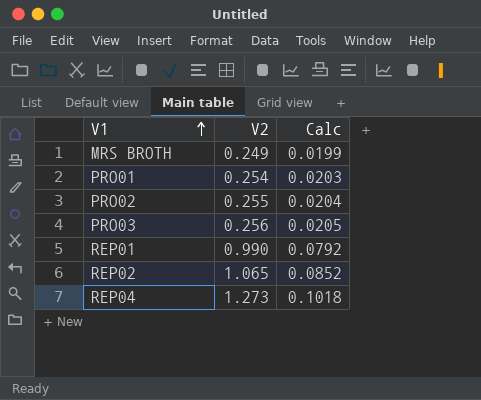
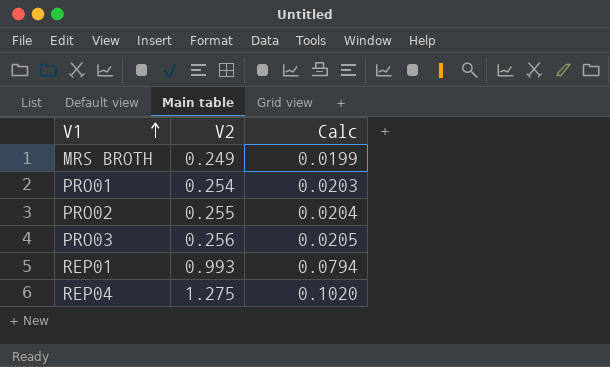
row REP02: 1.065 | 0.0852 -> none
REP01 | V2: 0.990 -> 0.993
REP01 | Calc: 0.0792 -> 0.0794
REP04 | V2: 1.273 -> 1.275
REP04 | Calc: 0.1018 -> 0.1020

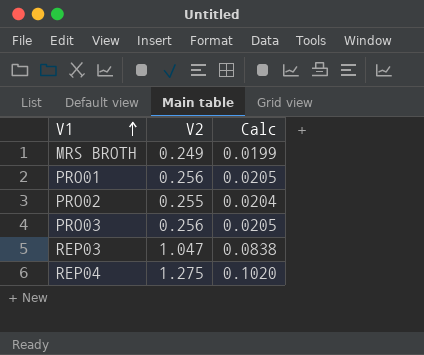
row REP01: 0.993 | 0.0794 -> none
PRO01 | V2: 0.254 -> 0.256
PRO01 | Calc: 0.0203 -> 0.0205
row REP03: none -> 1.047 | 0.0838

